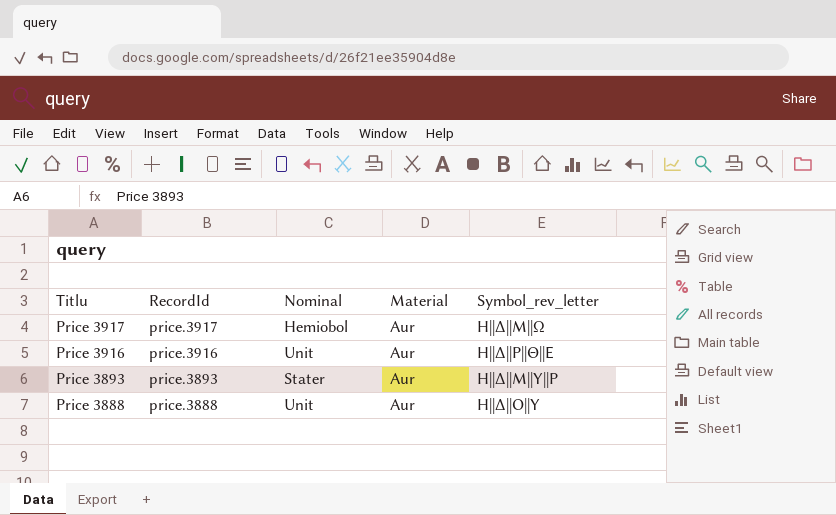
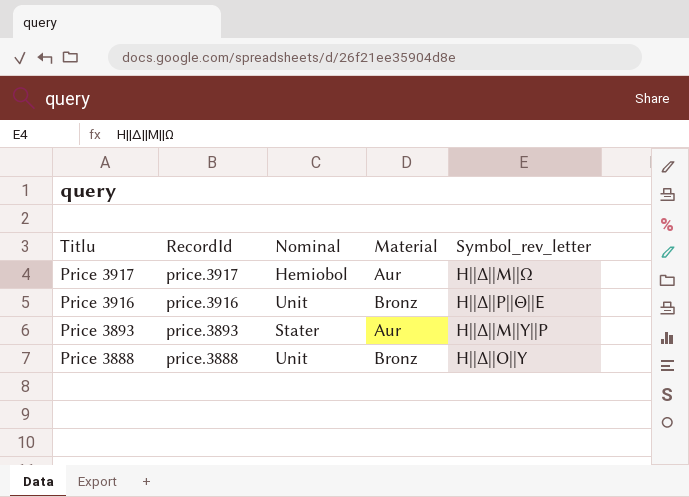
Price 3916 | Material: Aur -> Bronz
Price 3888 | Material: Aur -> Bronz

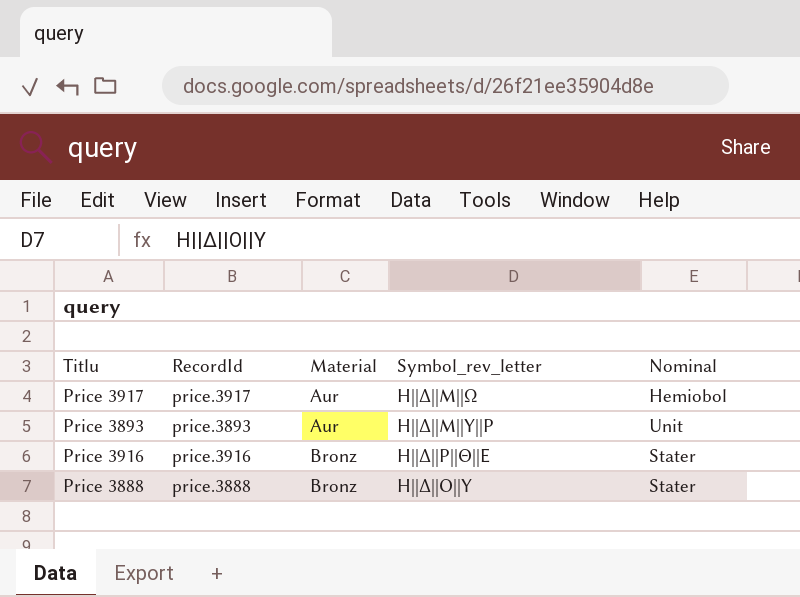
row order: Titlu descending -> Material ascending
column Nominal | position: 3 -> 5
Price 3893 | Nominal: Stater -> Unit
Price 3916 | Nominal: Unit -> Stater
Price 3888 | Nominal: Unit -> Stater

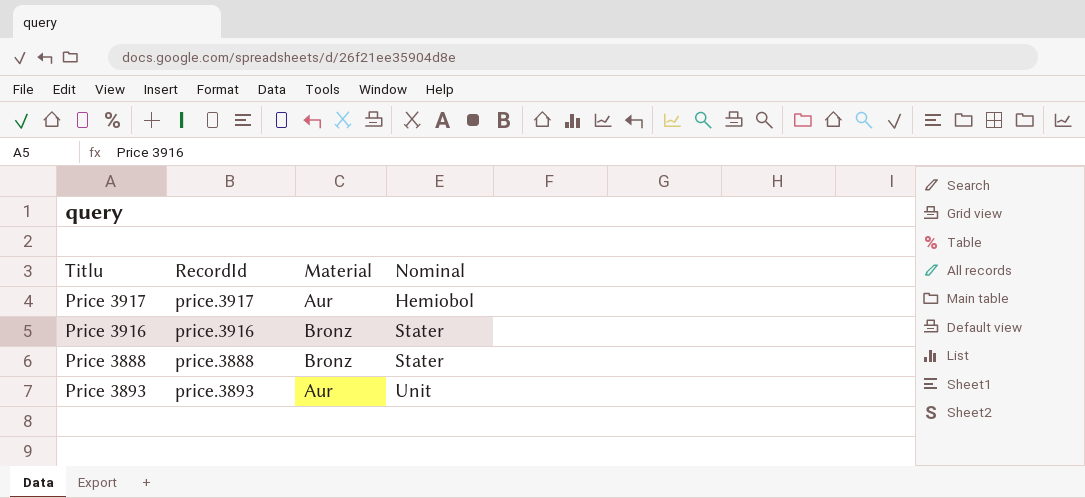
row order: Material ascending -> Nominal ascending
column Symbol_rev_letter | position: 4 -> none

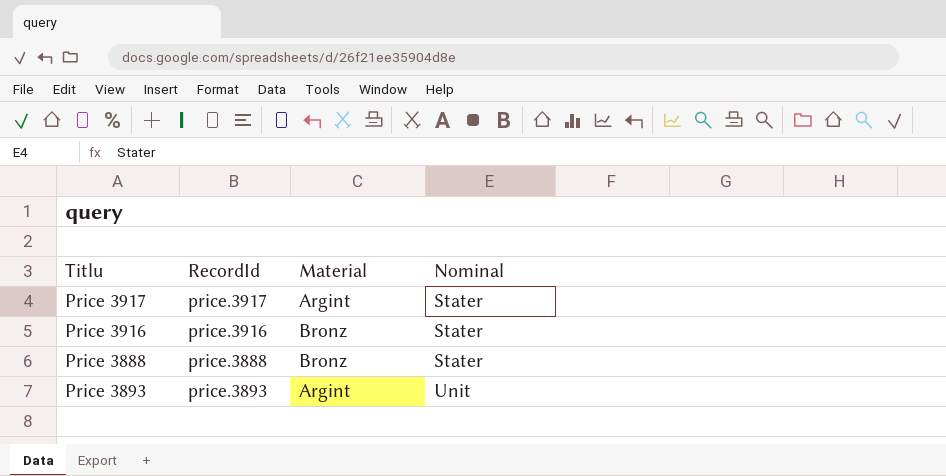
Price 3917 | Material: Aur -> Argint
Price 3917 | Nominal: Hemiobol -> Stater
Price 3893 | Material: Aur -> Argint

